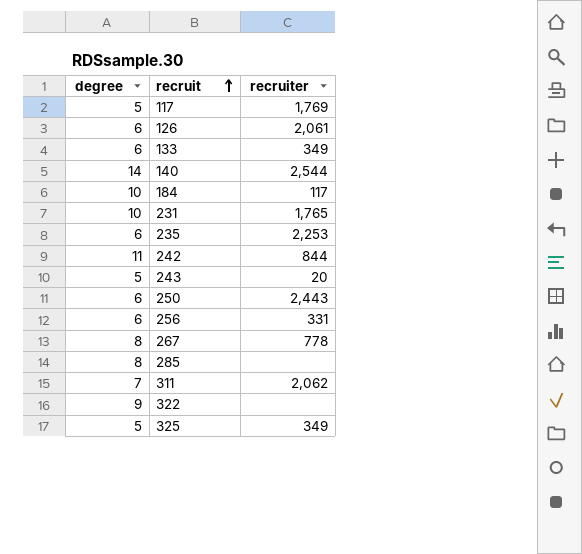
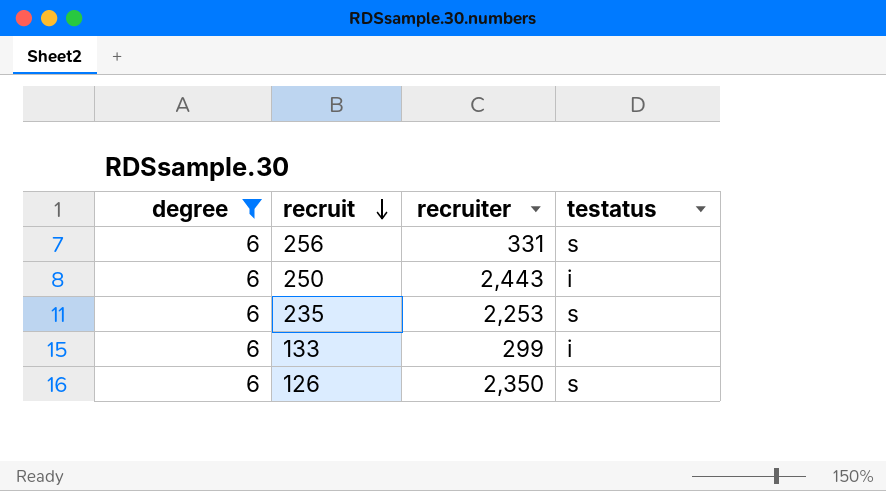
filter: none -> degree = 6
row order: recruit ascending -> recruit descending
column testatus | position: none -> 4
133 | recruiter: 349 -> 299
126 | recruiter: 2,061 -> 2,350

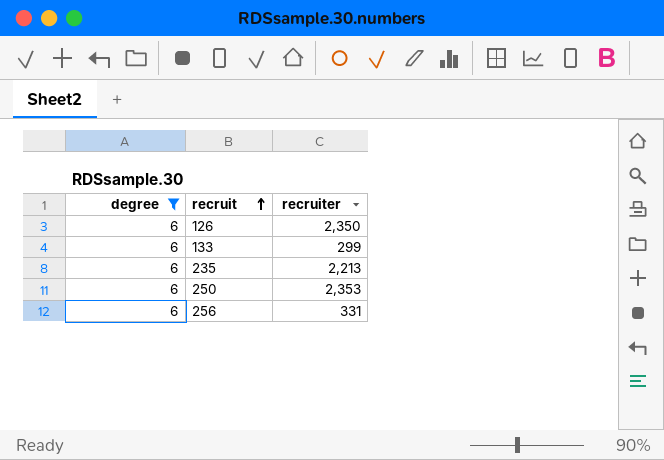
row order: recruit descending -> recruit ascending
column testatus | position: 4 -> none
235 | recruiter: 2,253 -> 2,213
250 | recruiter: 2,443 -> 2,353

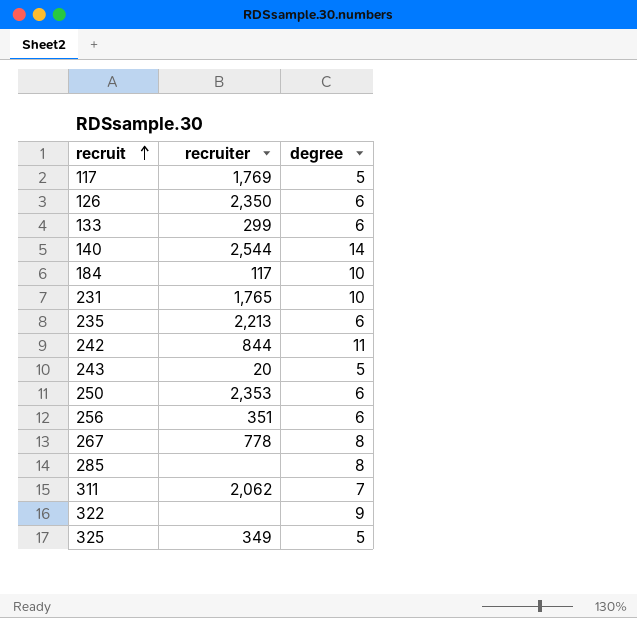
filter: degree = 6 -> none
column degree | position: 1 -> 3
256 | recruiter: 331 -> 351

